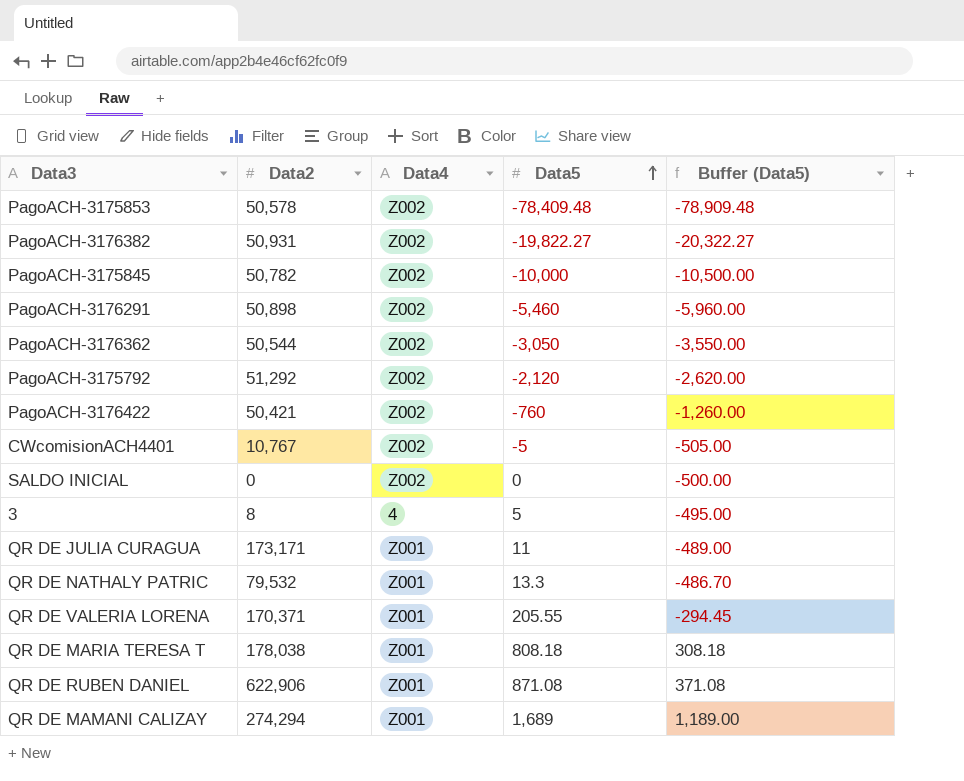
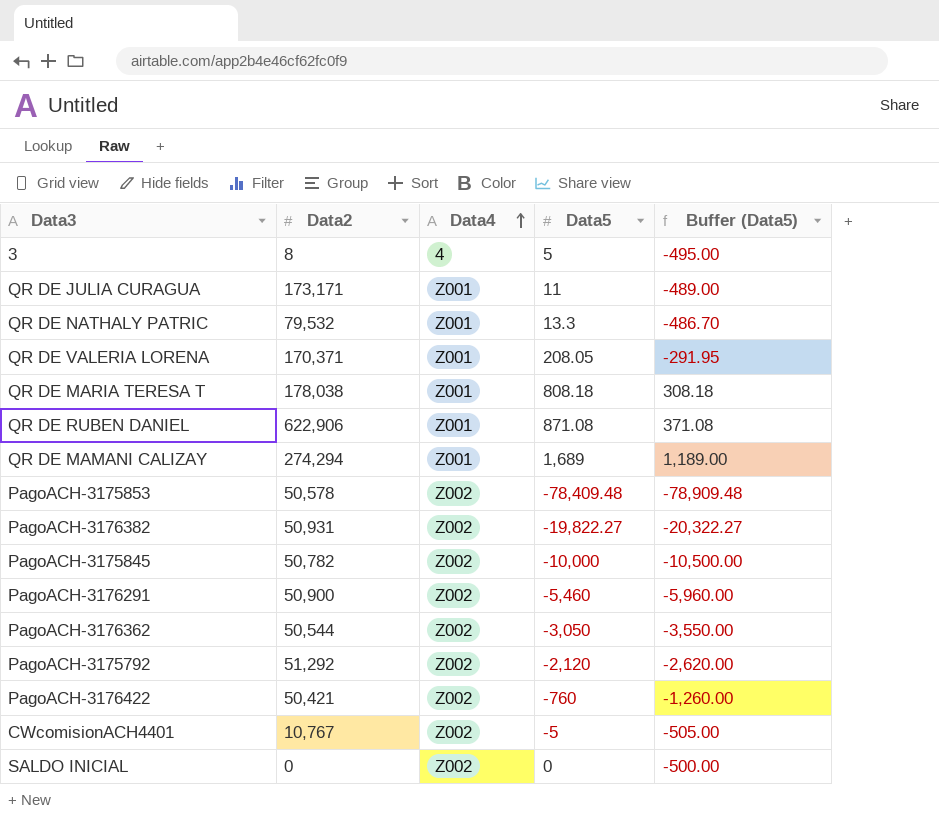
row order: Data5 ascending -> Data4 ascending
QR DE VALERIA LORENA | Data5: 205.55 -> 208.05
QR DE VALERIA LORENA | Buffer (Data5): -294.45 -> -291.95
PagoACH-3176291 | Data2: 50,898 -> 50,900

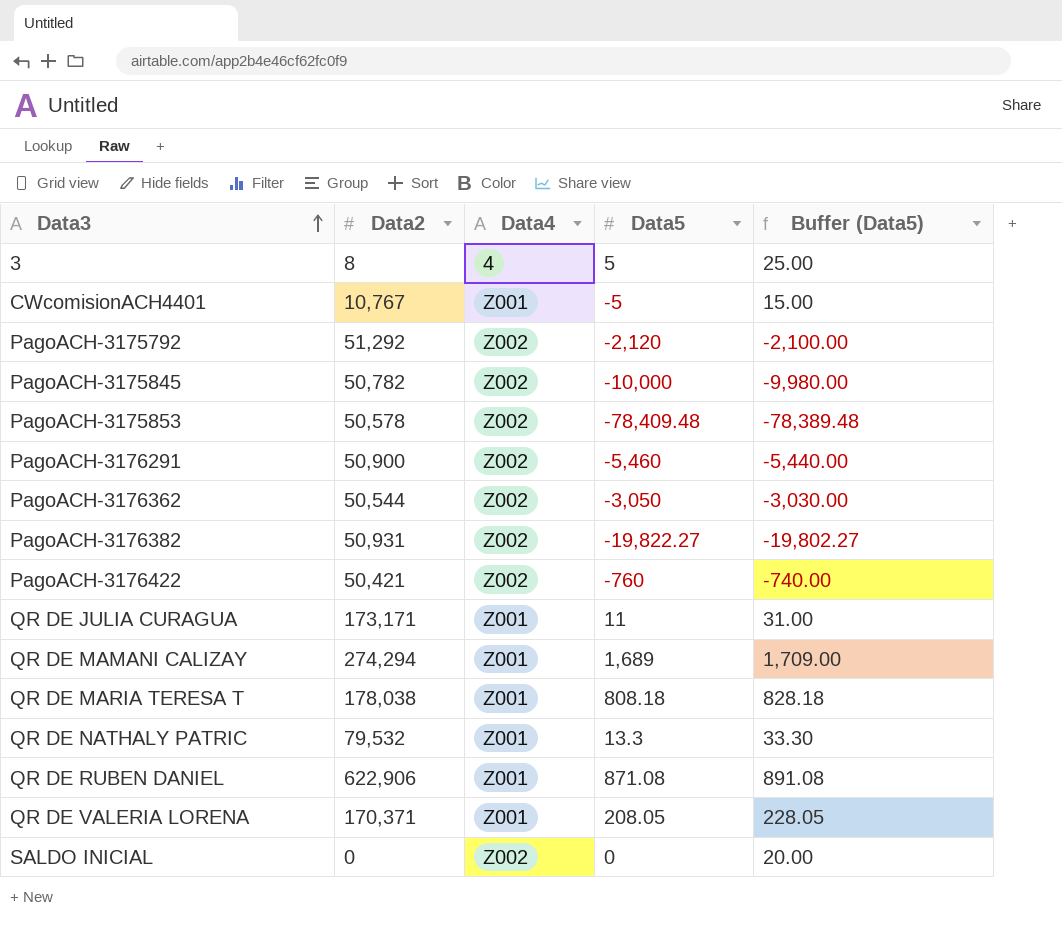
row order: Data4 ascending -> Data3 ascending
column Buffer (Data5) | formula: [Data5] - 500 -> [Data5] + 20
CWcomisionACH4401 | Data4: Z002 -> Z001

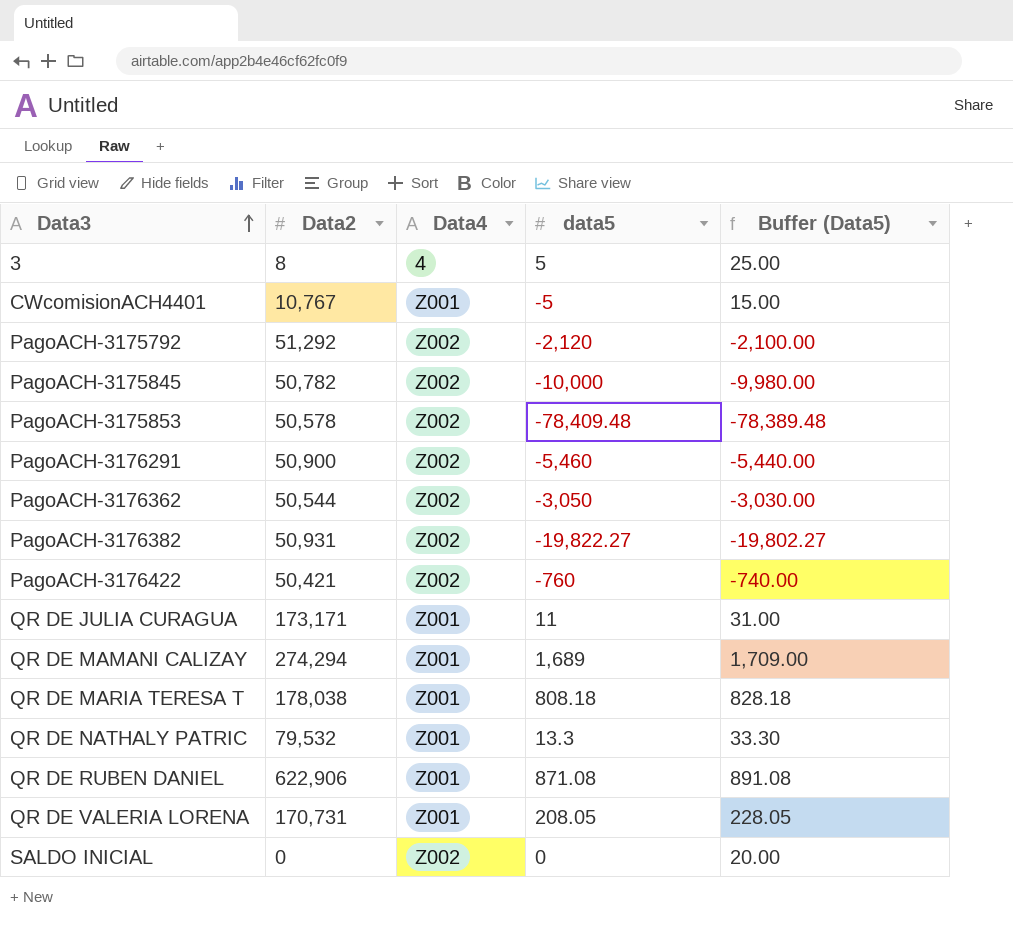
column name: Data5 -> data5
QR DE VALERIA LORENA | Data2: 170,371 -> 170,731

